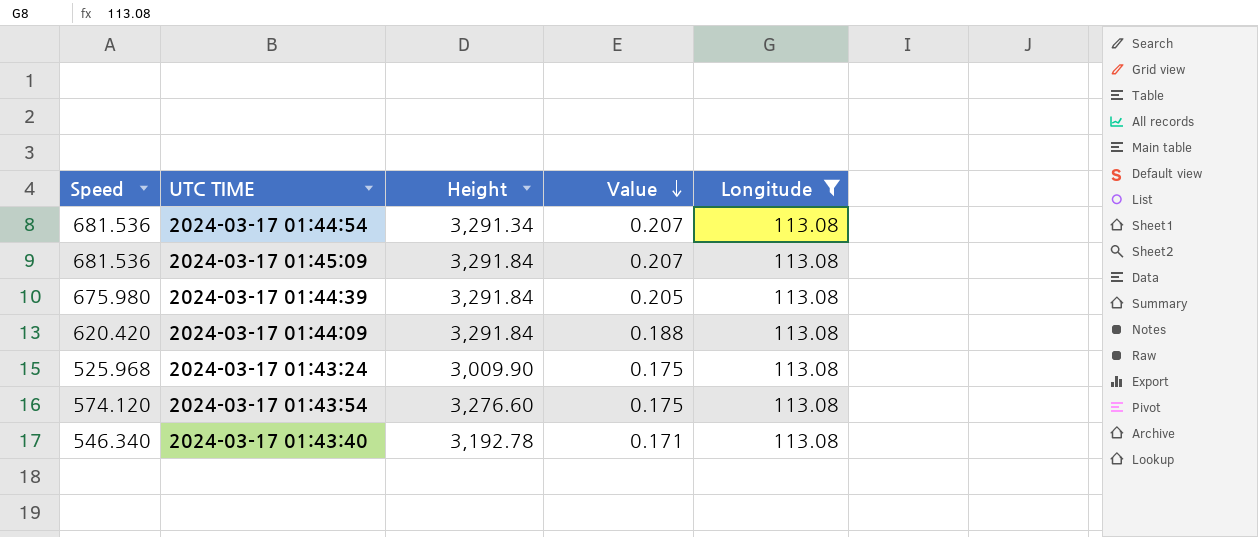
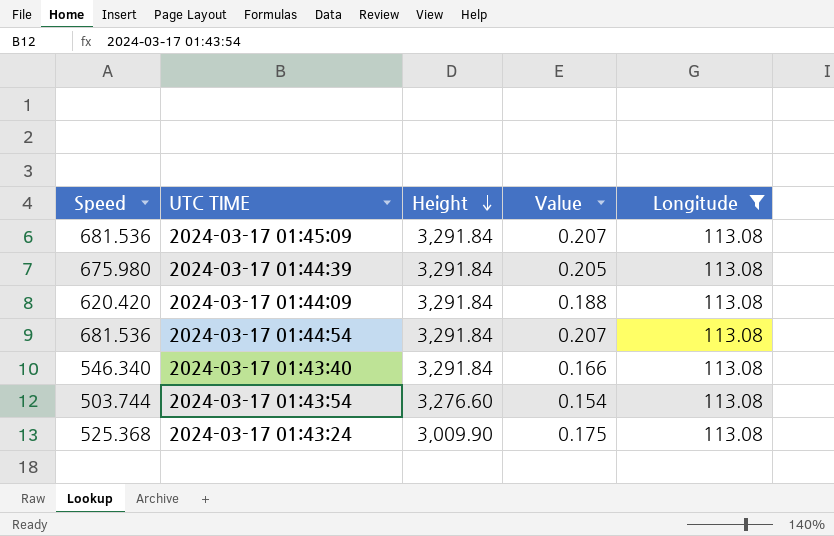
row order: Value descending -> Height descending
2024-03-17 01:44:54 | Height: 3,291.34 -> 3,291.84
2024-03-17 01:43:40 | Height: 3,192.78 -> 3,291.84
2024-03-17 01:43:40 | Value: 0.171 -> 0.166
2024-03-17 01:43:54 | Speed: 574.120 -> 503.744
2024-03-17 01:43:54 | Value: 0.175 -> 0.154
2024-03-17 01:43:24 | Speed: 525.968 -> 525.368

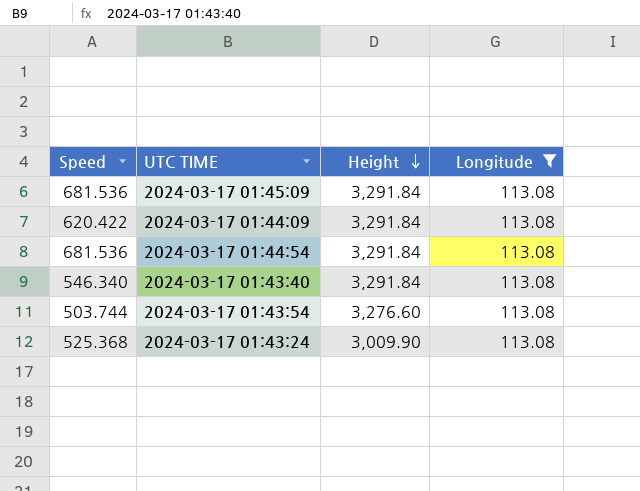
column Value | formula: [Speed] / [Height] -> none
row 2024-03-17 01:44:39: 675.980 | 3,291.84 | 0.205 | 113.08 -> none
2024-03-17 01:44:09 | Speed: 620.420 -> 620.422

